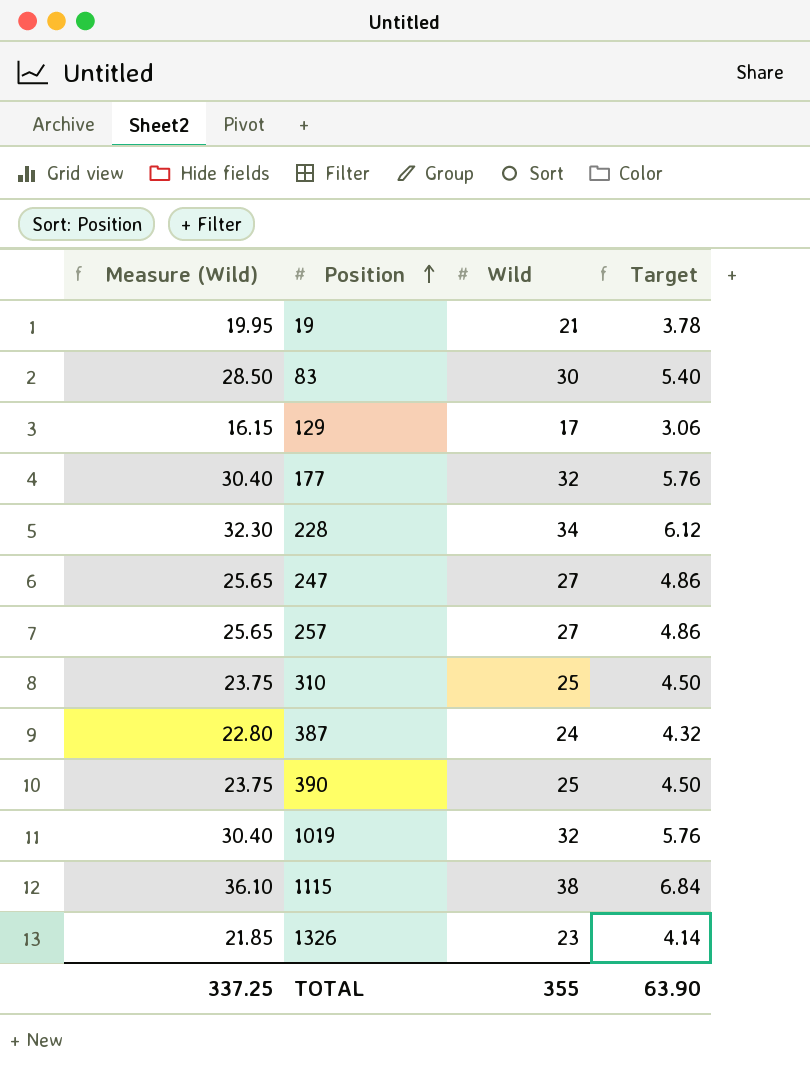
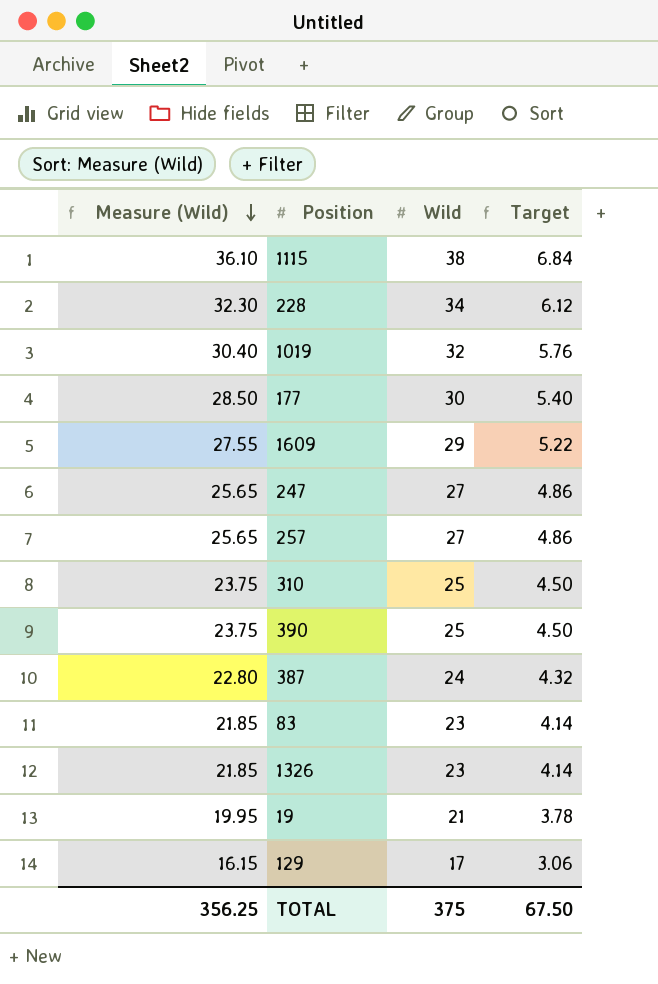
row order: Position ascending -> Measure (Wild) descending
177 | Measure (Wild): 30.40 -> 28.50
177 | Wild: 32 -> 30
177 | Target: 5.76 -> 5.40
row 1609: none -> 27.55 | 29 | 5.22
83 | Measure (Wild): 28.50 -> 21.85
83 | Wild: 30 -> 23
83 | Target: 5.40 -> 4.14
TOTAL | Measure (Wild): 337.25 -> 356.25
TOTAL | Wild: 355 -> 375
TOTAL | Target: 63.90 -> 67.50

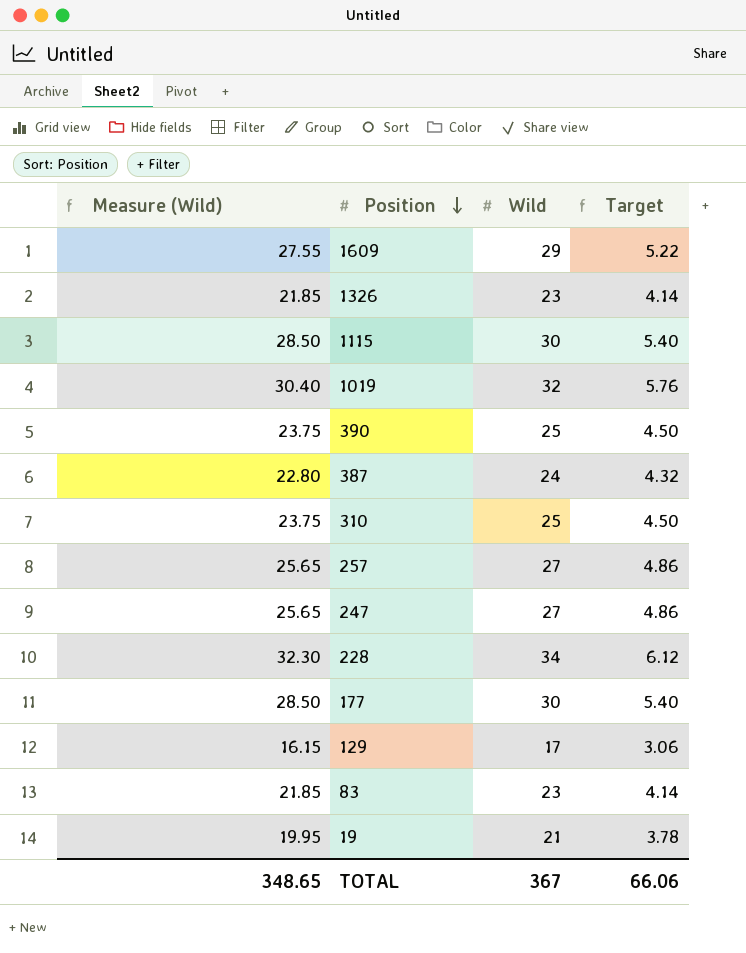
row order: Measure (Wild) descending -> Position descending
1115 | Measure (Wild): 36.10 -> 28.50
1115 | Wild: 38 -> 30
1115 | Target: 6.84 -> 5.40
TOTAL | Measure (Wild): 356.25 -> 348.65
TOTAL | Wild: 375 -> 367
TOTAL | Target: 67.50 -> 66.06

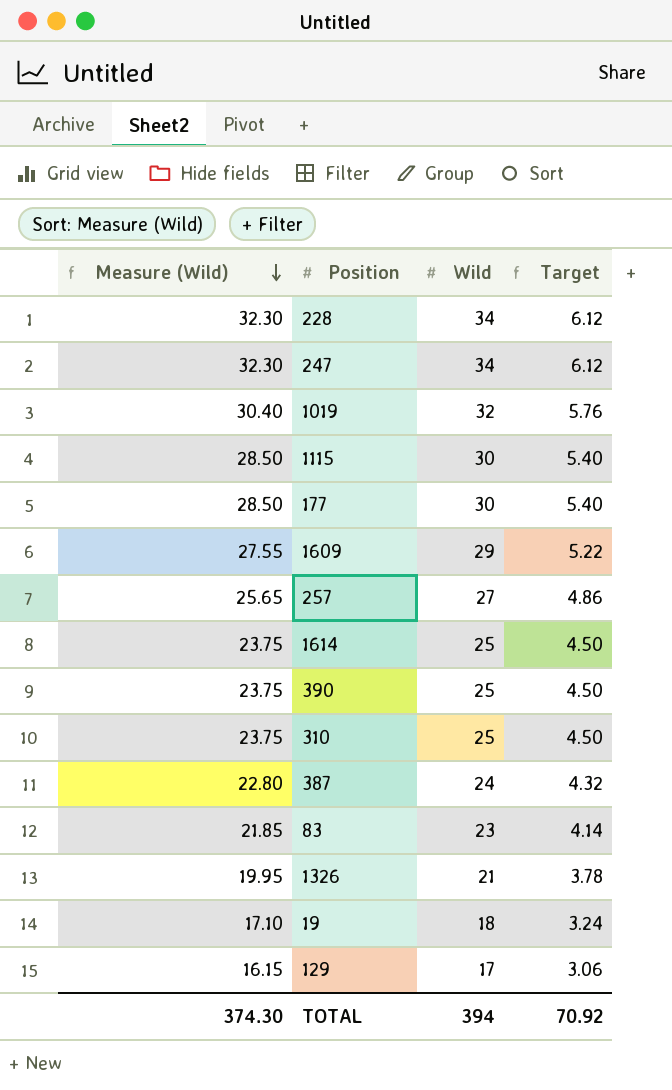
row order: Position descending -> Measure (Wild) descending
247 | Measure (Wild): 25.65 -> 32.30
247 | Wild: 27 -> 34
247 | Target: 4.86 -> 6.12
row 1614: none -> 23.75 | 25 | 4.50
1326 | Measure (Wild): 21.85 -> 19.95
1326 | Wild: 23 -> 21
1326 | Target: 4.14 -> 3.78
19 | Measure (Wild): 19.95 -> 17.10
19 | Wild: 21 -> 18
19 | Target: 3.78 -> 3.24
TOTAL | Measure (Wild): 348.65 -> 374.30
TOTAL | Wild: 367 -> 394
TOTAL | Target: 66.06 -> 70.92

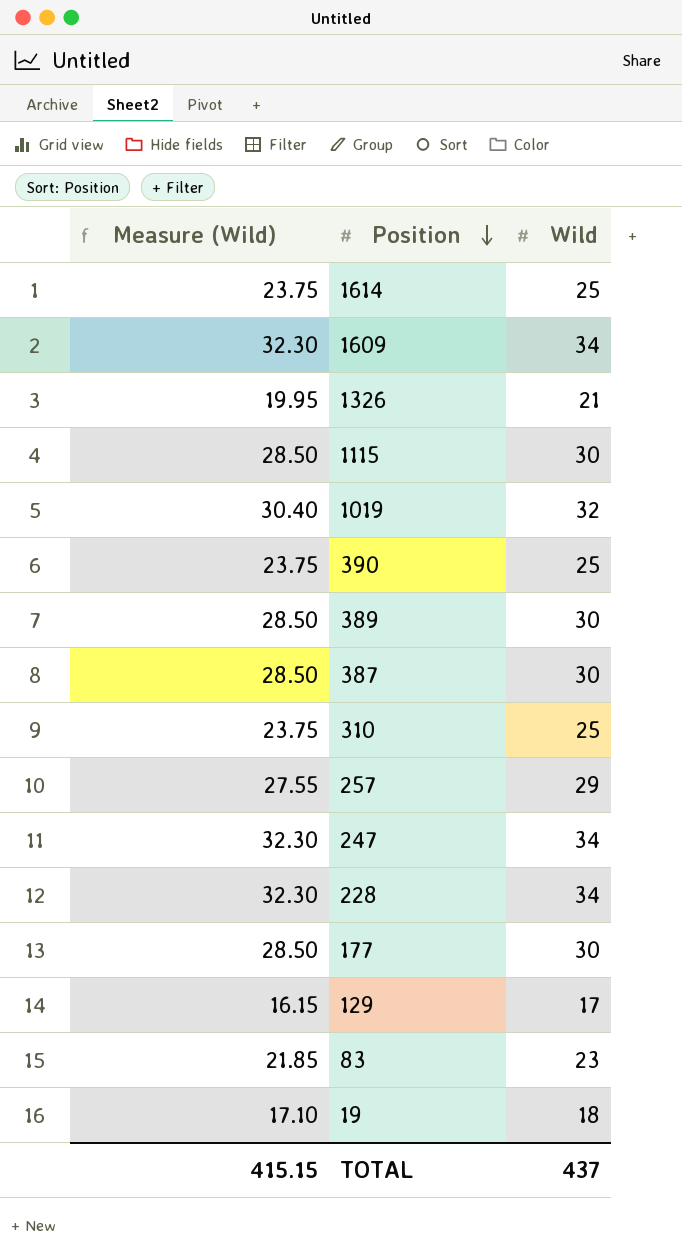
row order: Measure (Wild) descending -> Position descending
column Target | formula: [Wild] * 0.18 -> none
1609 | Measure (Wild): 27.55 -> 32.30
1609 | Wild: 29 -> 34
row 389: none -> 28.50 | 30
387 | Measure (Wild): 22.80 -> 28.50
387 | Wild: 24 -> 30
257 | Measure (Wild): 25.65 -> 27.55
257 | Wild: 27 -> 29
TOTAL | Measure (Wild): 374.30 -> 415.15
TOTAL | Wild: 394 -> 437

